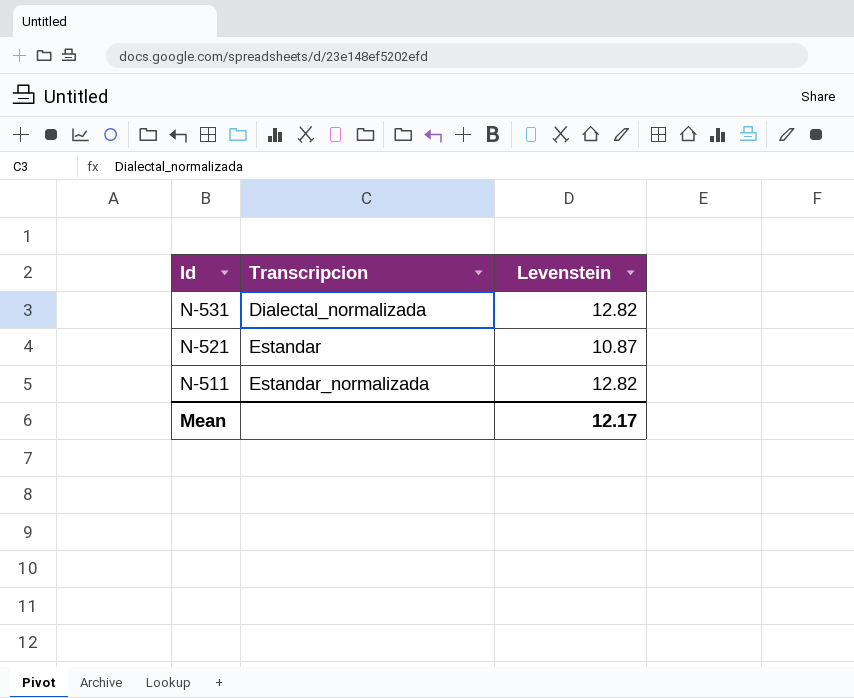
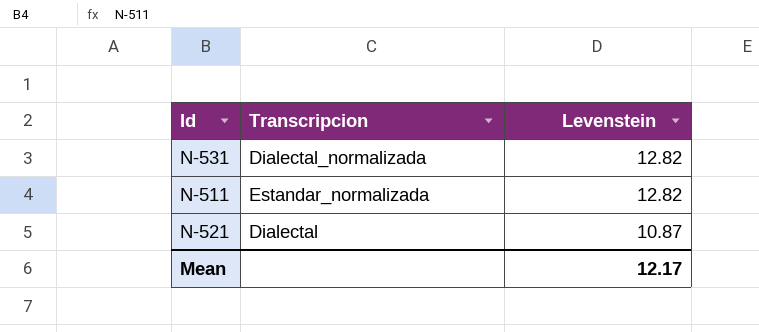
row order: Id descending -> Levenstein descending
N-521 | Transcripcion: Estandar -> Dialectal

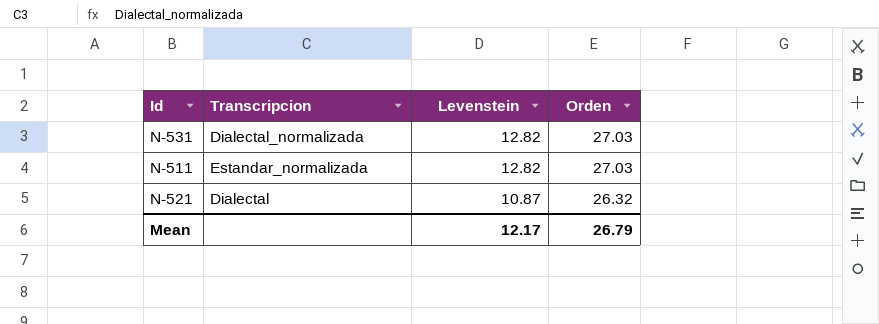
column Orden | position: none -> 4

